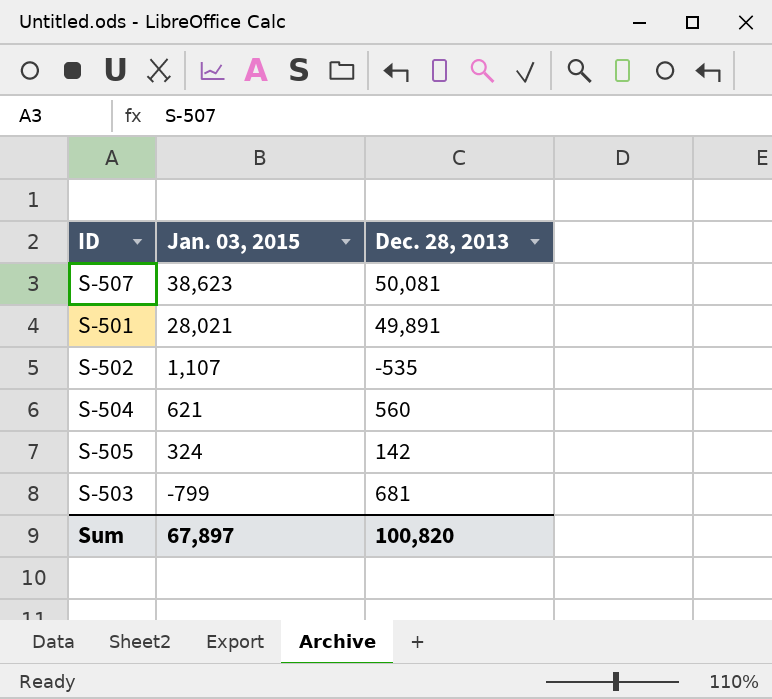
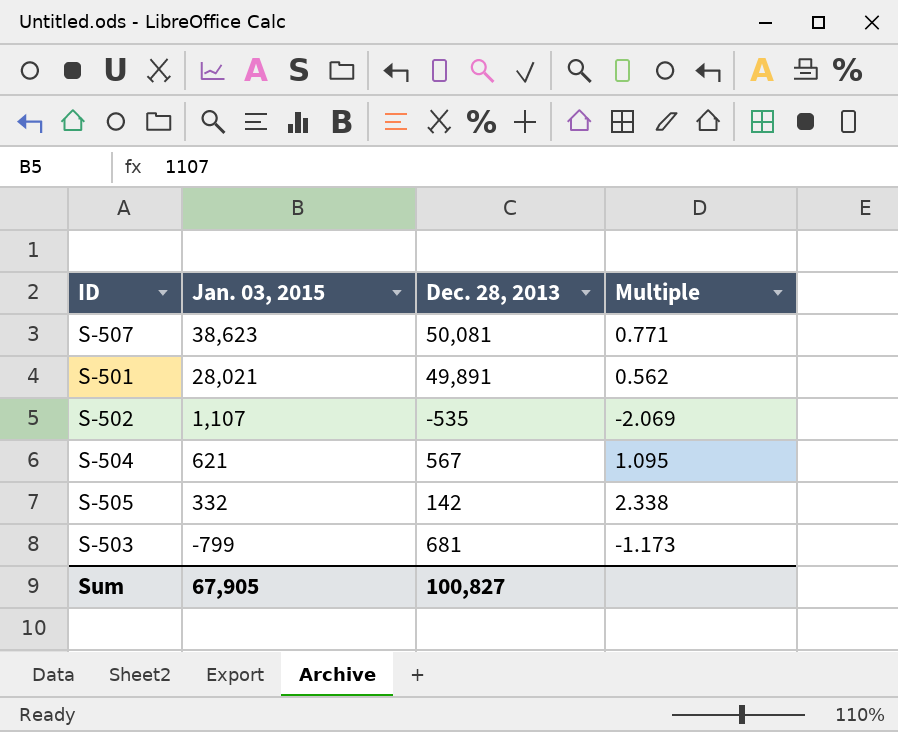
column Multiple | formula: none -> [Jan. 03, 2015] / [Dec. 28, 2013]
S-504 | Dec. 28, 2013: 560 -> 567
S-505 | Jan. 03, 2015: 324 -> 332
Sum | Jan. 03, 2015: 67,897 -> 67,905
Sum | Dec. 28, 2013: 100,820 -> 100,827

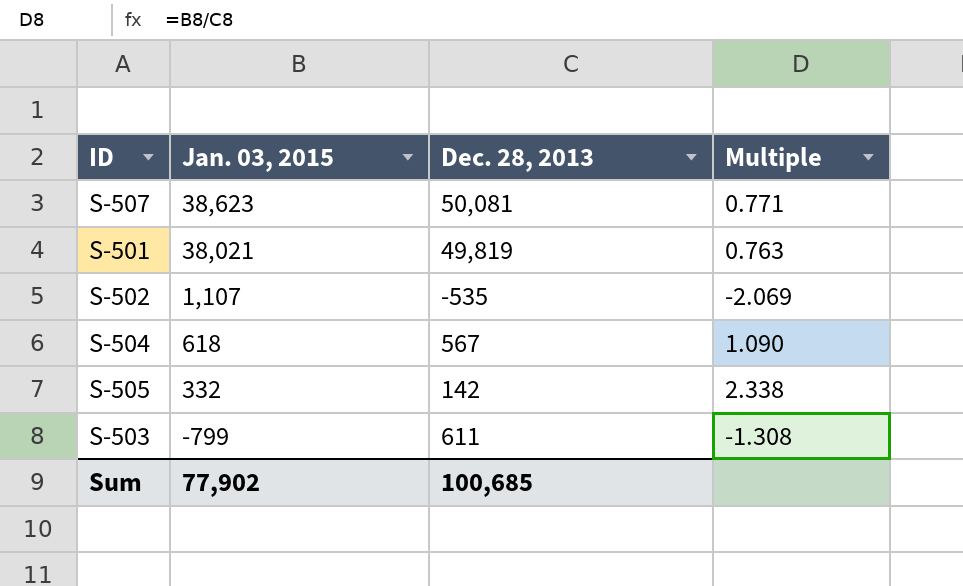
S-501 | Jan. 03, 2015: 28,021 -> 38,021
S-501 | Dec. 28, 2013: 49,891 -> 49,819
S-501 | Multiple: 0.562 -> 0.763
S-504 | Jan. 03, 2015: 621 -> 618
S-504 | Multiple: 1.095 -> 1.090
S-503 | Dec. 28, 2013: 681 -> 611
S-503 | Multiple: -1.173 -> -1.308
Sum | Jan. 03, 2015: 67,905 -> 77,902
Sum | Dec. 28, 2013: 100,827 -> 100,685

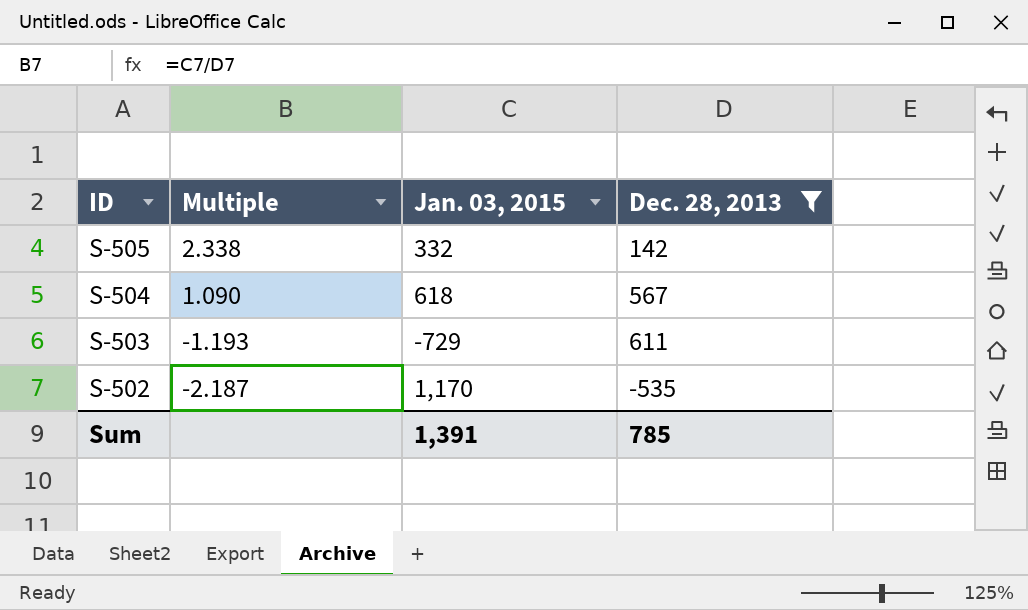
filter: none -> Dec. 28, 2013 <= 611
row order: Jan. 03, 2015 descending -> ID descending
column Multiple | position: 4 -> 2
S-503 | Multiple: -1.308 -> -1.193
S-503 | Jan. 03, 2015: -799 -> -729
S-502 | Multiple: -2.069 -> -2.187
S-502 | Jan. 03, 2015: 1,107 -> 1,170
Sum | Jan. 03, 2015: 77,902 -> 1,391
Sum | Dec. 28, 2013: 100,685 -> 785

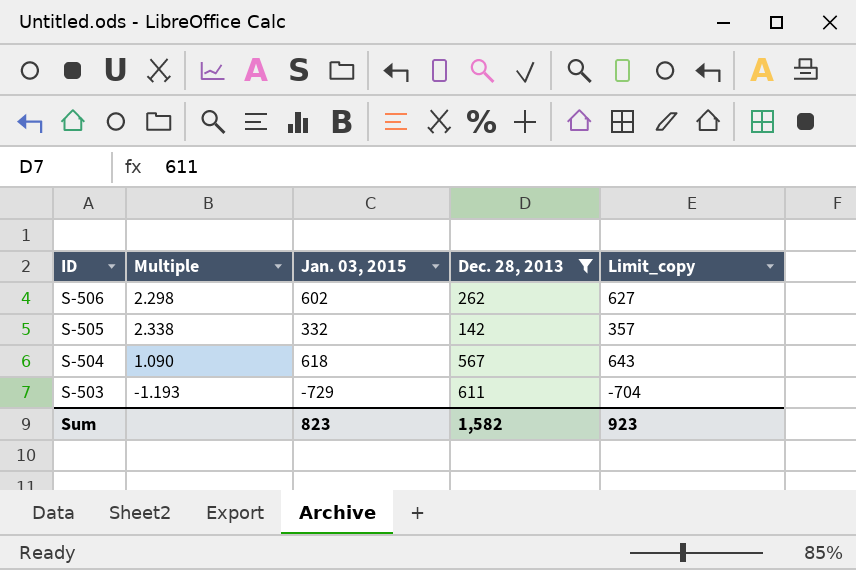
column Limit_copy | formula: none -> [Jan. 03, 2015] + 25
row S-502: -2.187 | 1,170 | -535 -> none
row S-506: none -> 2.298 | 602 | 262 | 627
Sum | Jan. 03, 2015: 1,391 -> 823
Sum | Dec. 28, 2013: 785 -> 1,582

